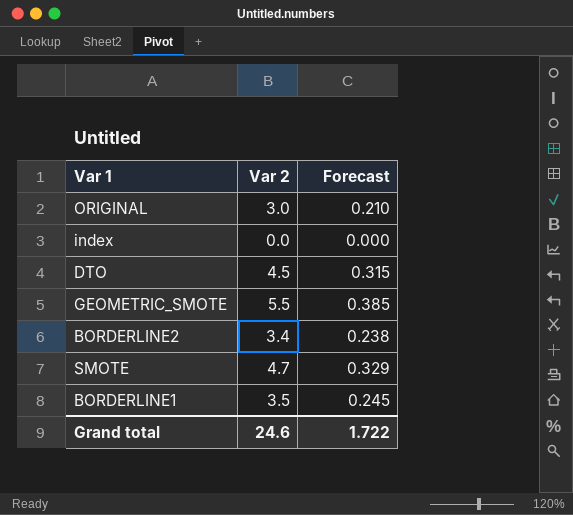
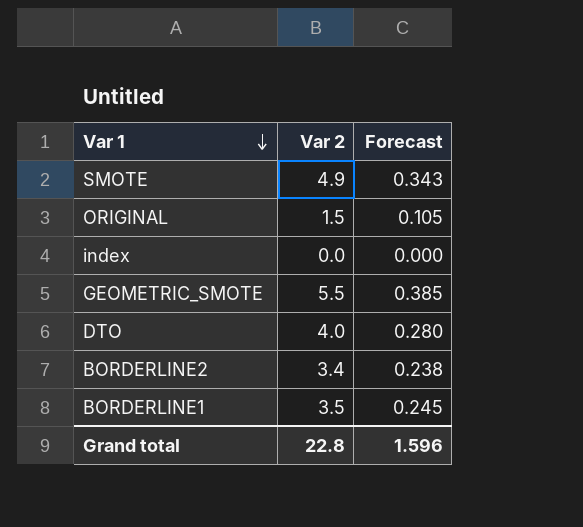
row order: none -> Var 1 descending
SMOTE | Var 2: 4.7 -> 4.9
SMOTE | Forecast: 0.329 -> 0.343
ORIGINAL | Var 2: 3.0 -> 1.5
ORIGINAL | Forecast: 0.210 -> 0.105
DTO | Var 2: 4.5 -> 4.0
DTO | Forecast: 0.315 -> 0.280
Grand total | Var 2: 24.6 -> 22.8
Grand total | Forecast: 1.722 -> 1.596

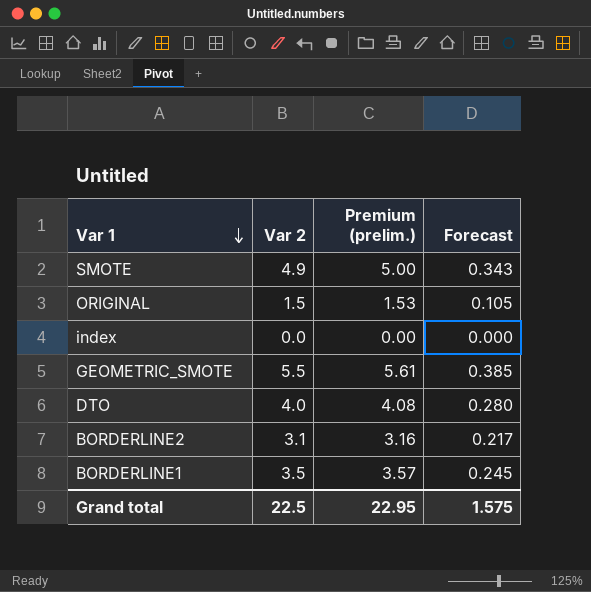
column Premium (prelim.) | formula: none -> [Var 2] * 1.02
BORDERLINE2 | Var 2: 3.4 -> 3.1
BORDERLINE2 | Forecast: 0.238 -> 0.217
Grand total | Var 2: 22.8 -> 22.5
Grand total | Forecast: 1.596 -> 1.575

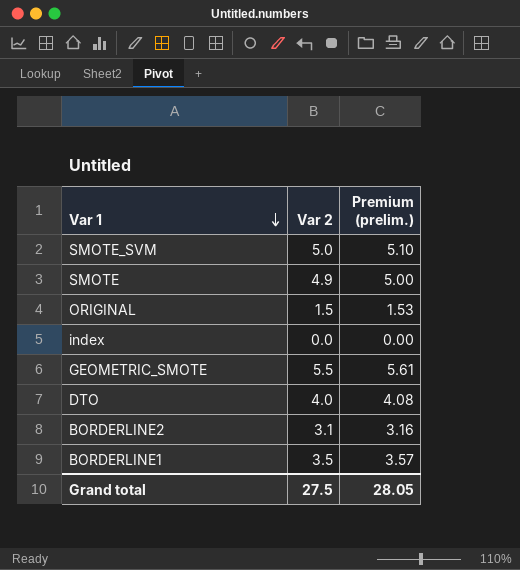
column Forecast | formula: [Var 2] * 0.07 -> none
row SMOTE_SVM: none -> 5.0 | 5.10
Grand total | Var 2: 22.5 -> 27.5
Grand total | Premium (prelim.): 22.95 -> 28.05

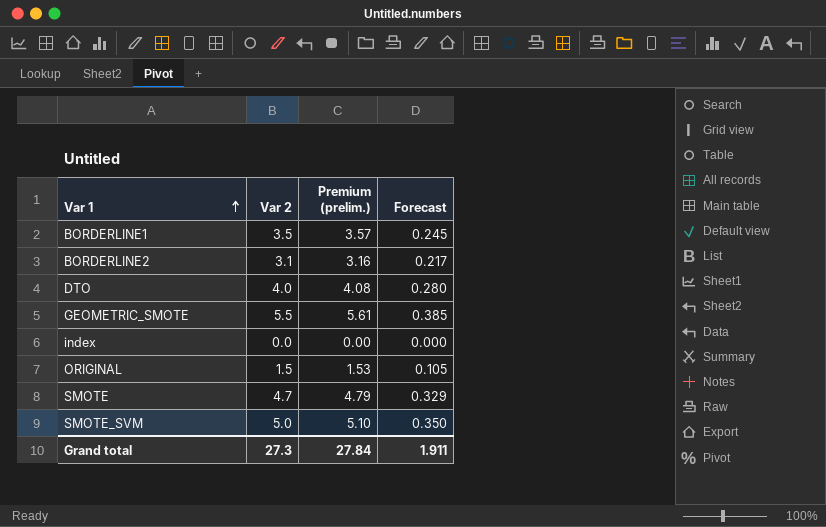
row order: Var 1 descending -> Var 1 ascending
column Forecast | formula: none -> [Var 2] * 0.07
SMOTE | Var 2: 4.9 -> 4.7
SMOTE | Premium (prelim.): 5.00 -> 4.79
Grand total | Var 2: 27.5 -> 27.3
Grand total | Premium (prelim.): 28.05 -> 27.84

